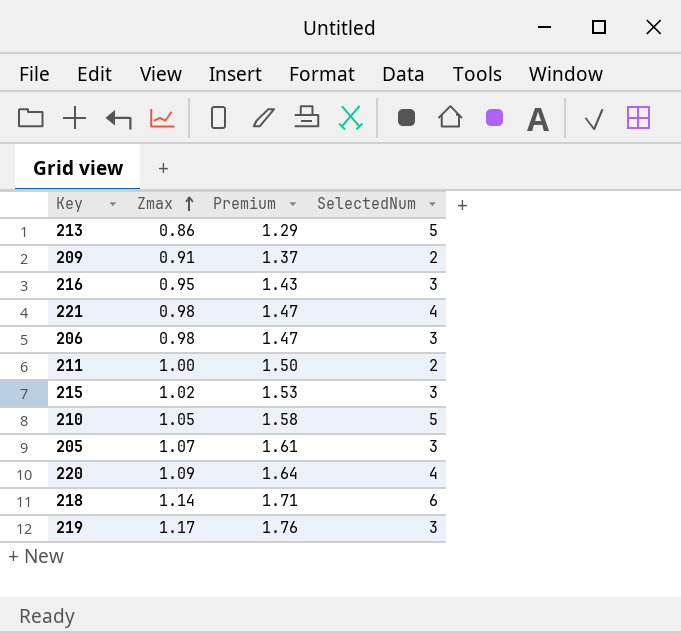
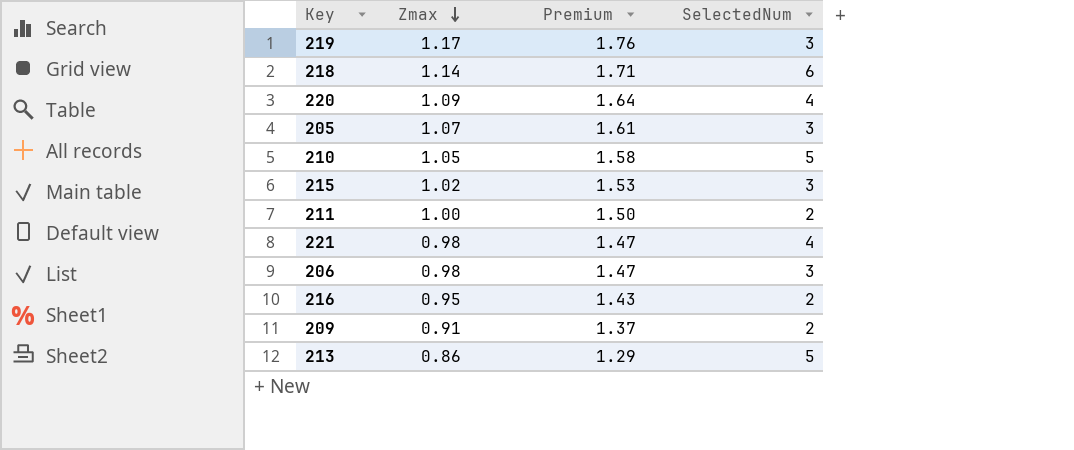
row order: Zmax ascending -> Zmax descending
216 | SelectedNum: 3 -> 2

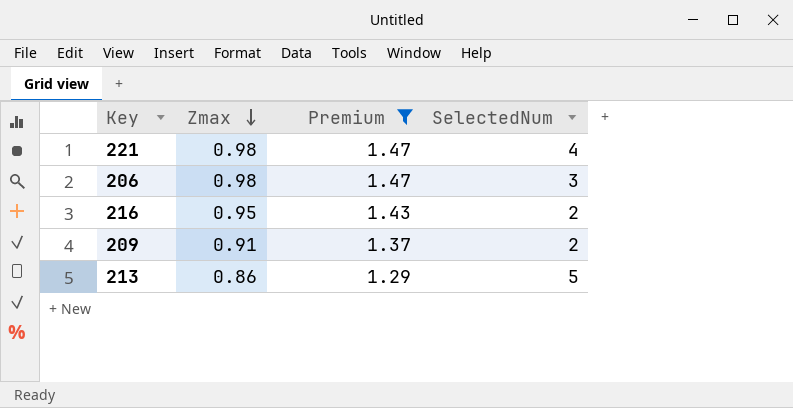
filter: none -> Premium <= 1.47

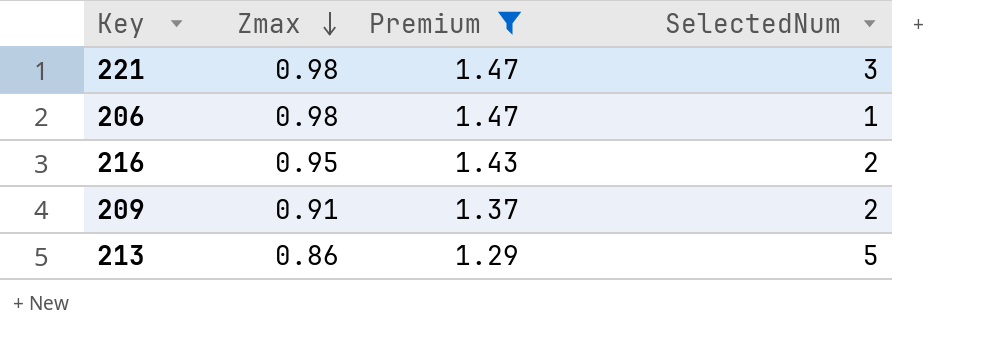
221 | SelectedNum: 4 -> 3
206 | SelectedNum: 3 -> 1

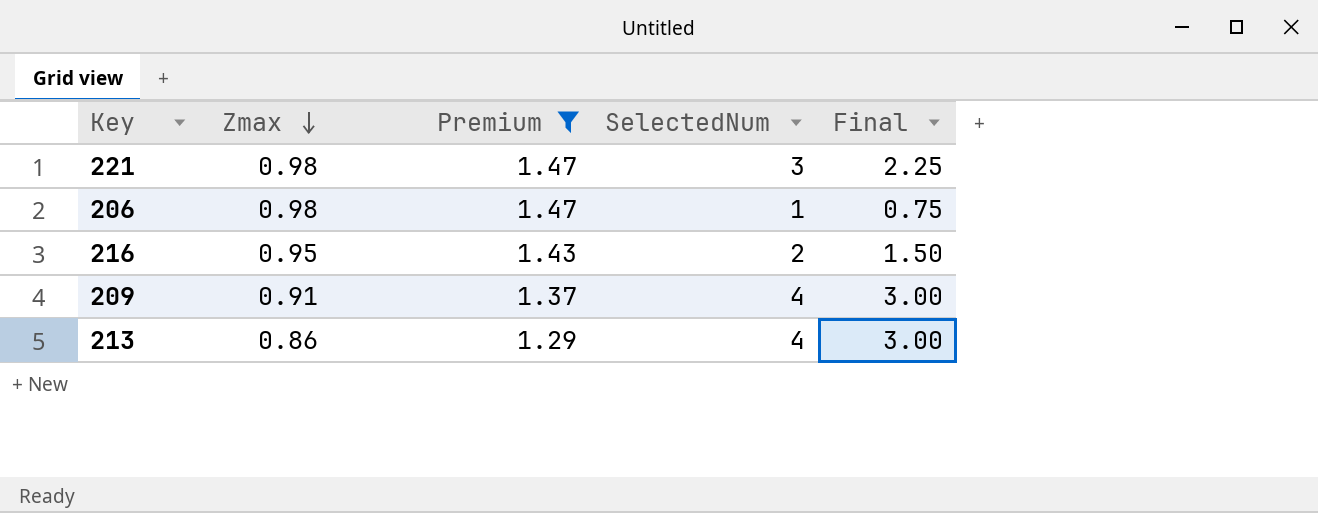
column Final | formula: none -> [SelectedNum] * 0.75
209 | SelectedNum: 2 -> 4
213 | SelectedNum: 5 -> 4

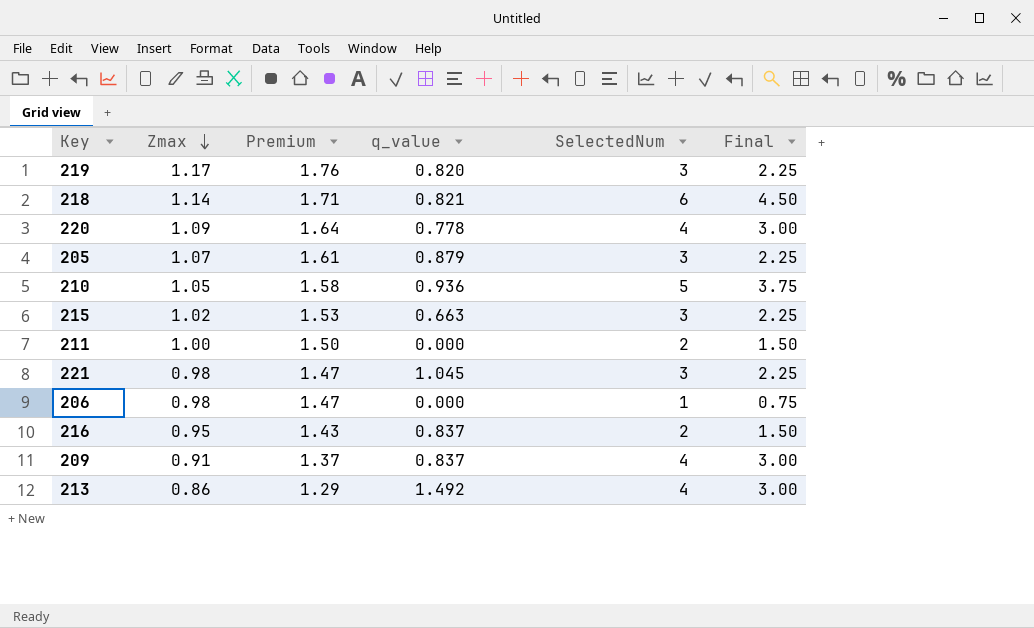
filter: Premium <= 1.47 -> none
column q_value | position: none -> 4

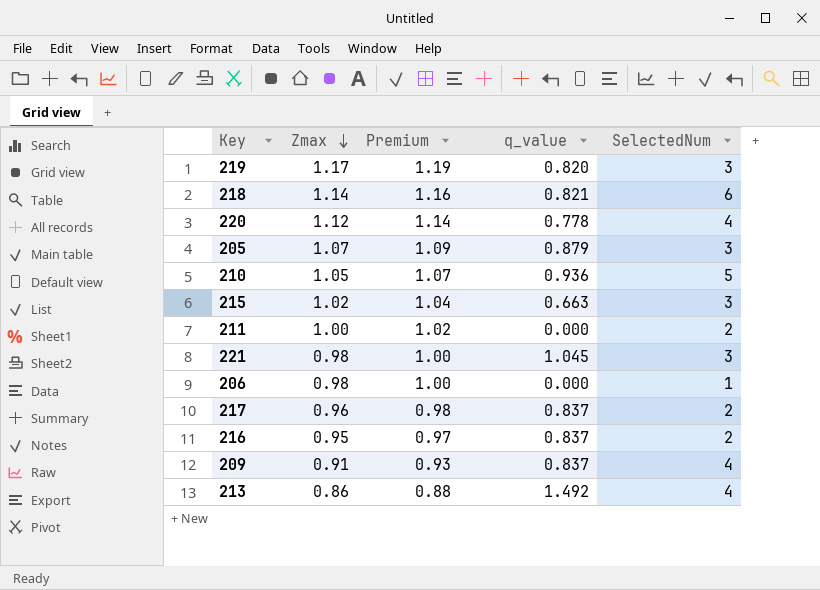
column Final | formula: [SelectedNum] * 0.75 -> none
column Premium | formula: [Zmax] * 1.5 -> [Zmax] * 1.02
220 | Zmax: 1.09 -> 1.12
row 217: none -> 0.96 | 0.98 | 0.837 | 2

